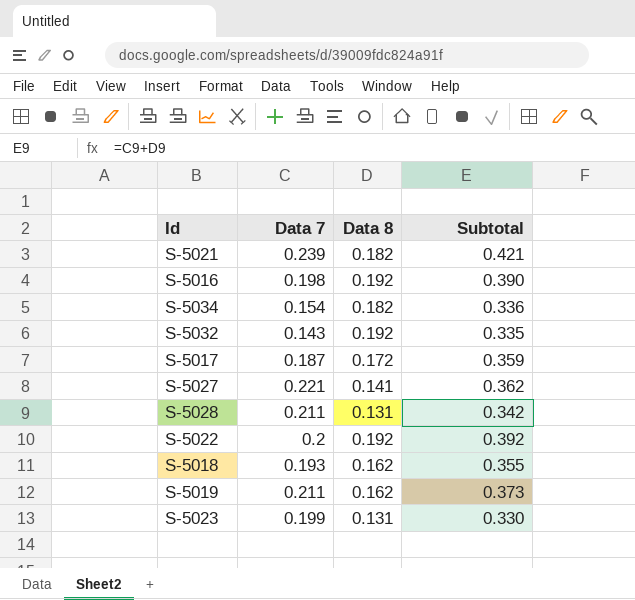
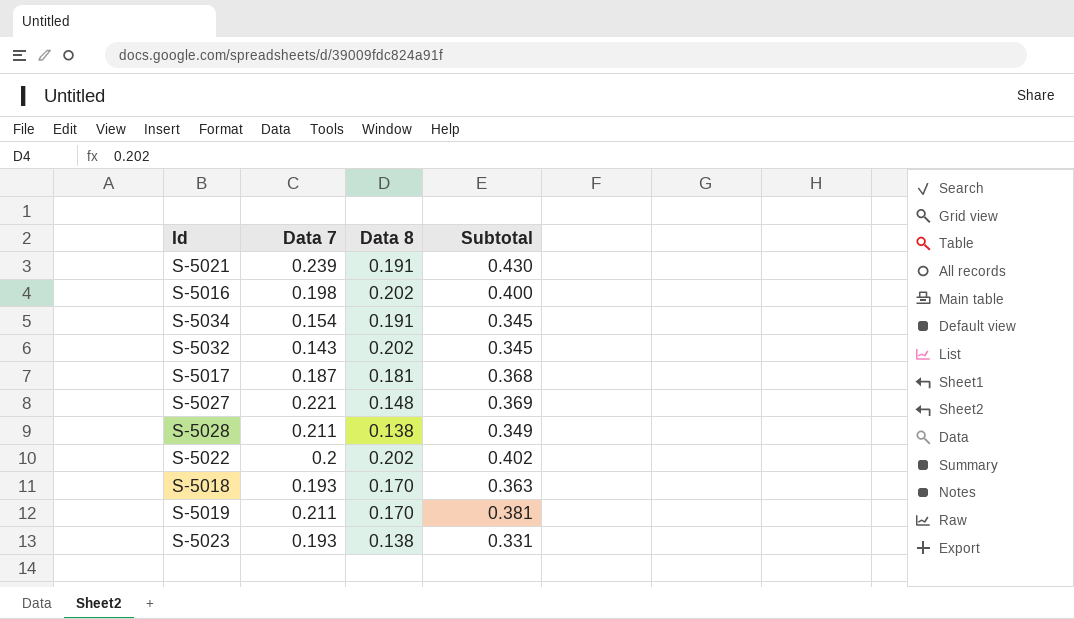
S-5021 | Data 8: 0.182 -> 0.191
S-5021 | Subtotal: 0.421 -> 0.430
S-5016 | Data 8: 0.192 -> 0.202
S-5016 | Subtotal: 0.390 -> 0.400
S-5034 | Data 8: 0.182 -> 0.191
S-5034 | Subtotal: 0.336 -> 0.345
S-5032 | Data 8: 0.192 -> 0.202
S-5032 | Subtotal: 0.335 -> 0.345
S-5017 | Data 8: 0.172 -> 0.181
S-5017 | Subtotal: 0.359 -> 0.368
S-5027 | Data 8: 0.141 -> 0.148
S-5027 | Subtotal: 0.362 -> 0.369
S-5028 | Data 8: 0.131 -> 0.138
S-5028 | Subtotal: 0.342 -> 0.349
S-5022 | Data 8: 0.192 -> 0.202
S-5022 | Subtotal: 0.392 -> 0.402
S-5018 | Data 8: 0.162 -> 0.170
S-5018 | Subtotal: 0.355 -> 0.363
S-5019 | Data 8: 0.162 -> 0.170
S-5019 | Subtotal: 0.373 -> 0.381
S-5023 | Data 7: 0.199 -> 0.193
S-5023 | Data 8: 0.131 -> 0.138
S-5023 | Subtotal: 0.330 -> 0.331

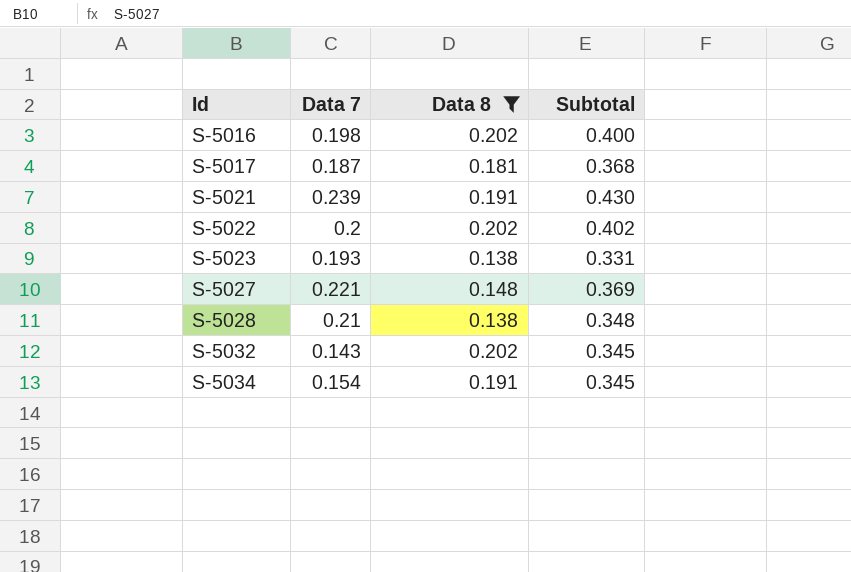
filter: none -> Data 8 != 0.170
row order: none -> Id ascending
S-5028 | Data 7: 0.211 -> 0.21
S-5028 | Subtotal: 0.349 -> 0.348

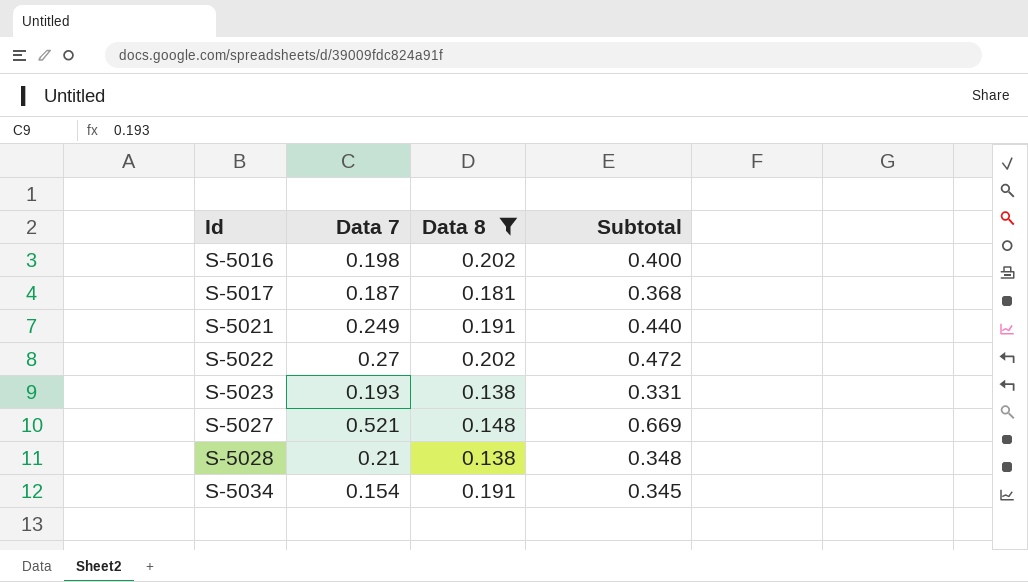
row S-5032: 0.143 | 0.202 | 0.345 -> none
S-5021 | Data 7: 0.239 -> 0.249
S-5021 | Subtotal: 0.430 -> 0.440
S-5022 | Data 7: 0.2 -> 0.27
S-5022 | Subtotal: 0.402 -> 0.472
S-5027 | Data 7: 0.221 -> 0.521
S-5027 | Subtotal: 0.369 -> 0.669

